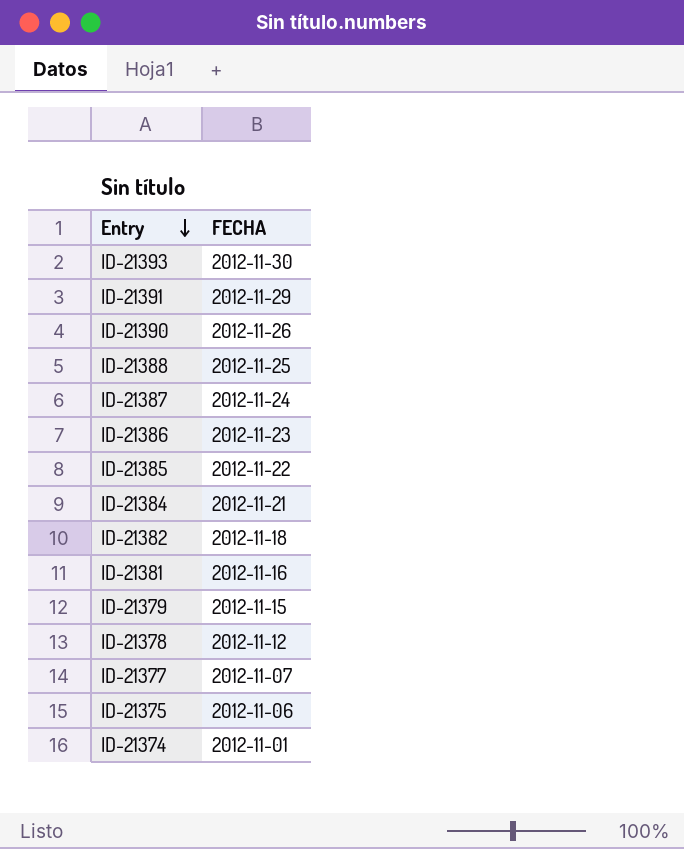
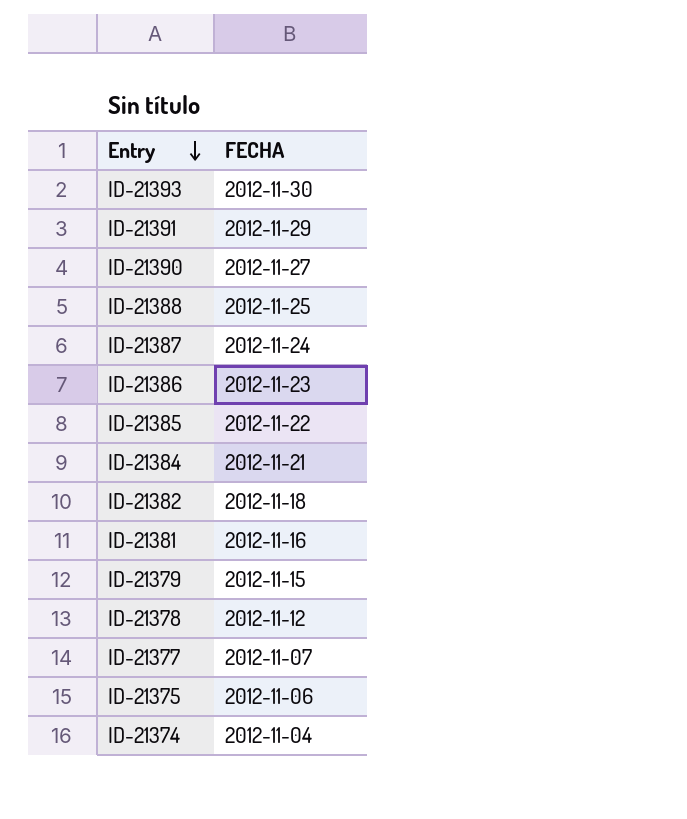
ID-21390 | FECHA: 2012-11-26 -> 2012-11-27
ID-21374 | FECHA: 2012-11-01 -> 2012-11-04

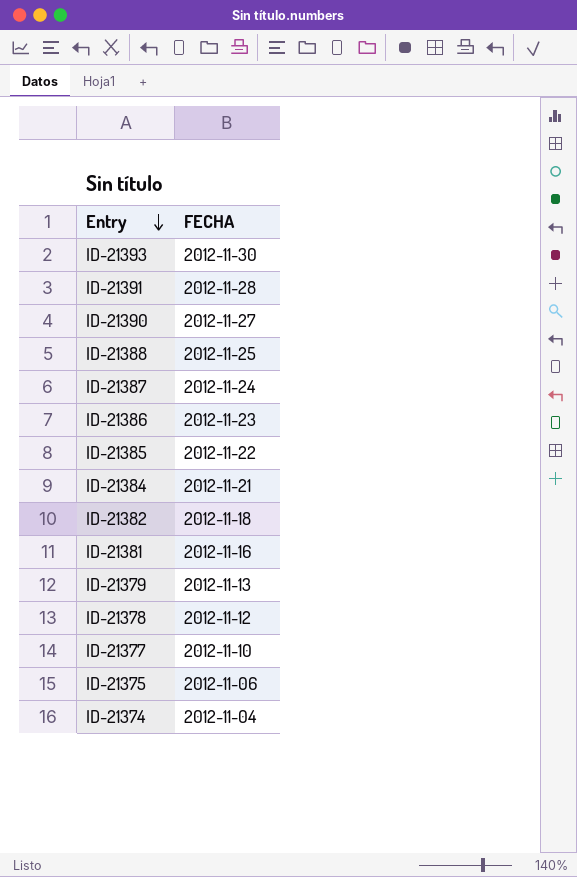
ID-21391 | FECHA: 2012-11-29 -> 2012-11-28
ID-21379 | FECHA: 2012-11-15 -> 2012-11-13
ID-21377 | FECHA: 2012-11-07 -> 2012-11-10

